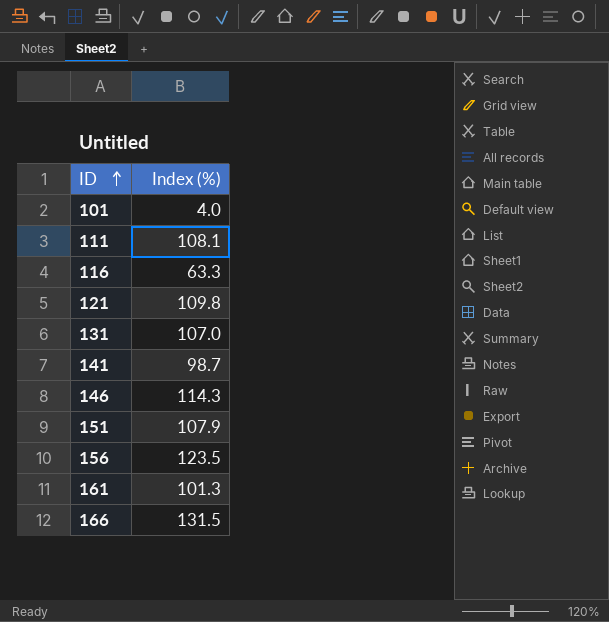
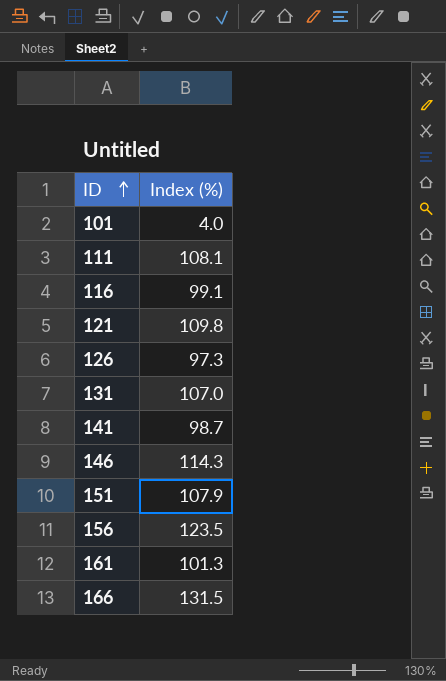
116 | Index (%): 63.3 -> 99.1
row 126: none -> 97.3

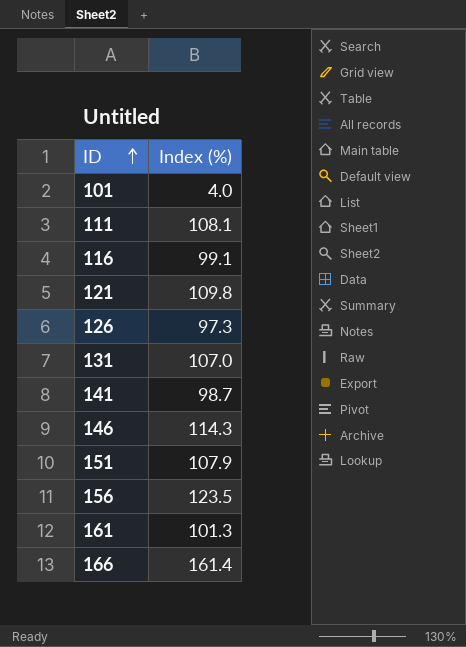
166 | Index (%): 131.5 -> 161.4

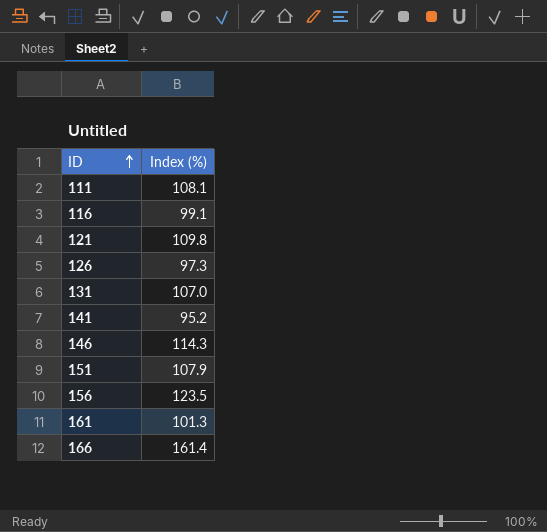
row 101: 4.0 -> none
141 | Index (%): 98.7 -> 95.2

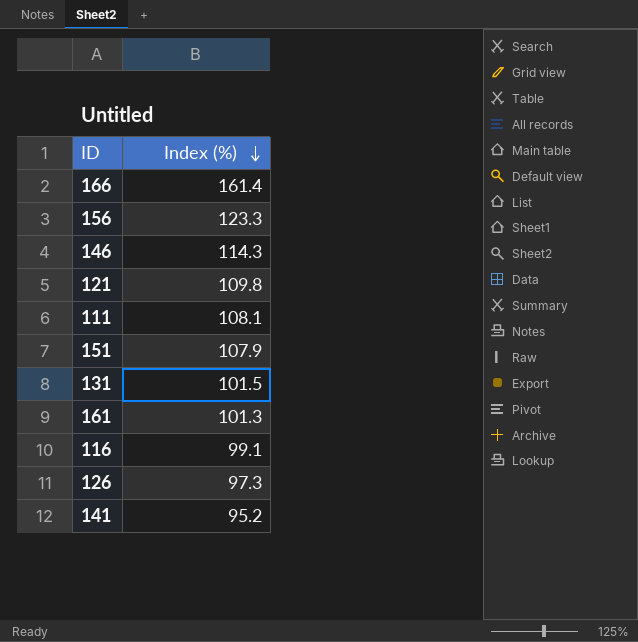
row order: ID ascending -> Index (%) descending
156 | Index (%): 123.5 -> 123.3
131 | Index (%): 107.0 -> 101.5

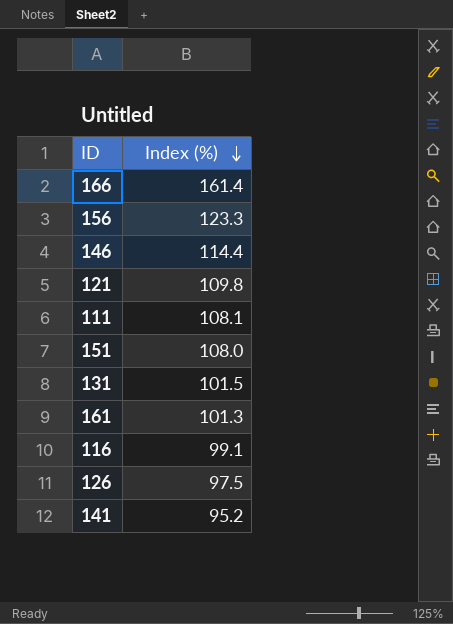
146 | Index (%): 114.3 -> 114.4
151 | Index (%): 107.9 -> 108.0
126 | Index (%): 97.3 -> 97.5

